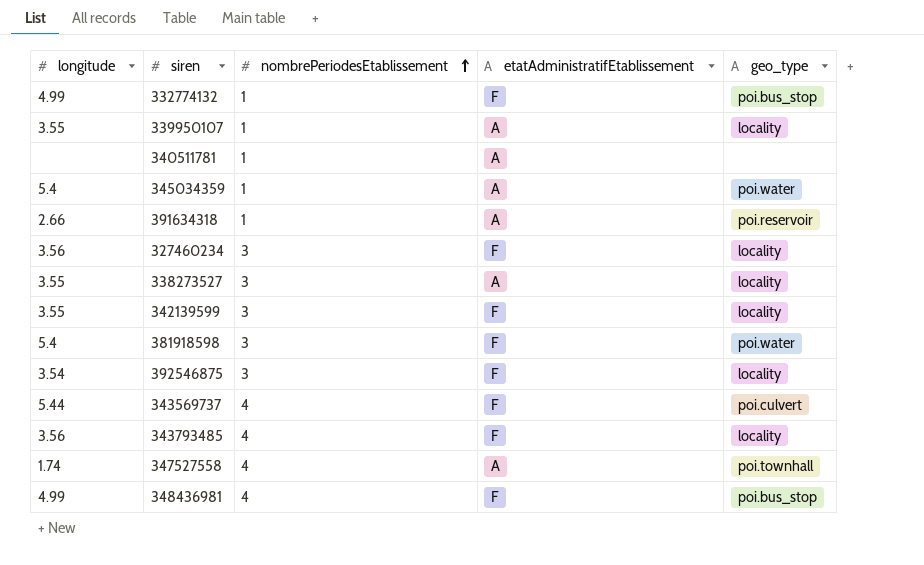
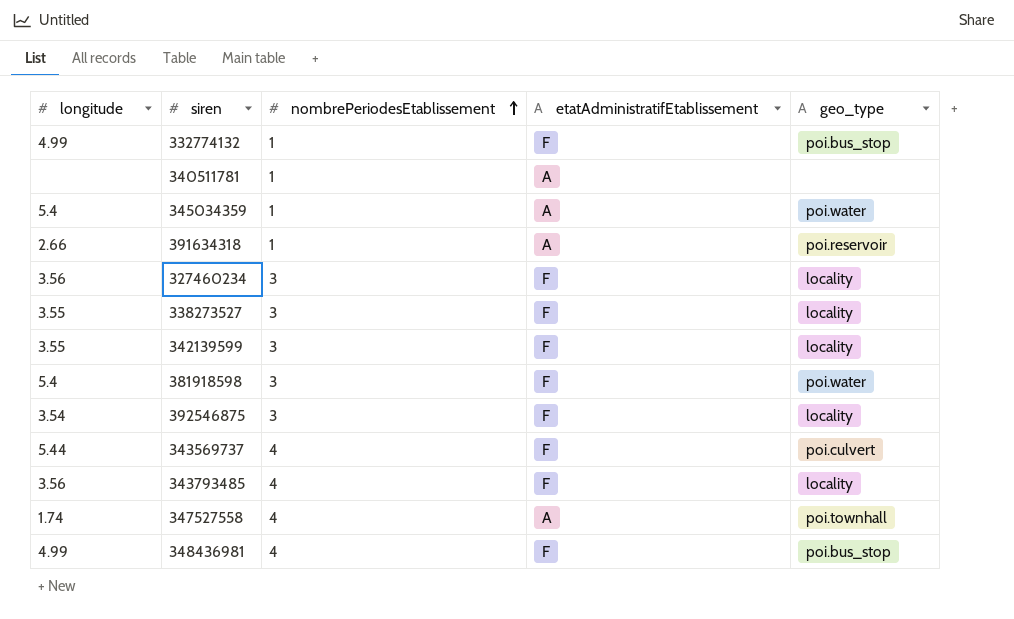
row 339950107: 3.55 | 1 | A | locality -> none
338273527 | etatAdministratifEtablissement: A -> F

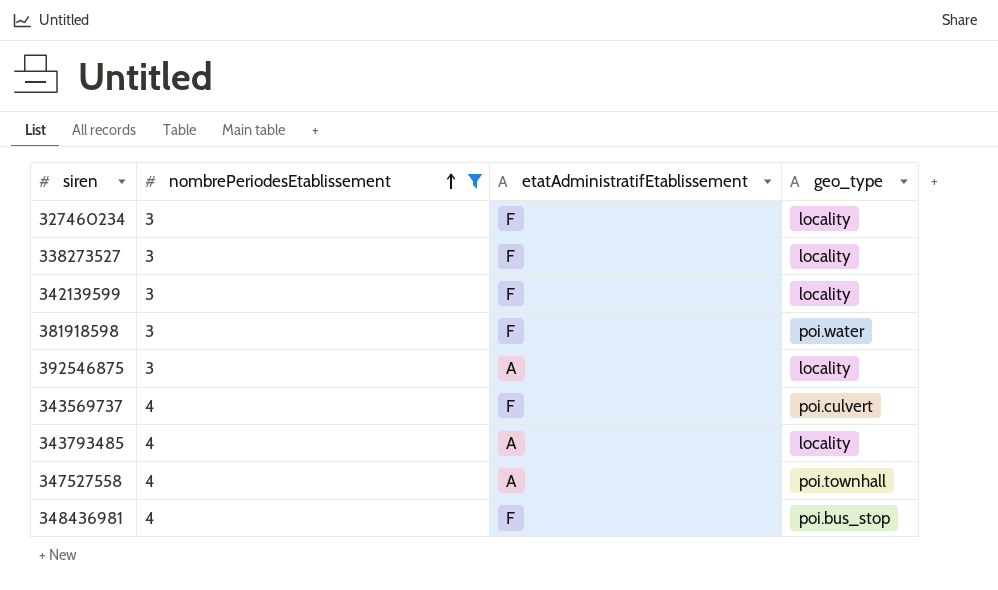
filter: none -> nombrePeriodesEtablissement != 1
column longitude | position: 1 -> none
392546875 | etatAdministratifEtablissement: F -> A
343793485 | etatAdministratifEtablissement: F -> A

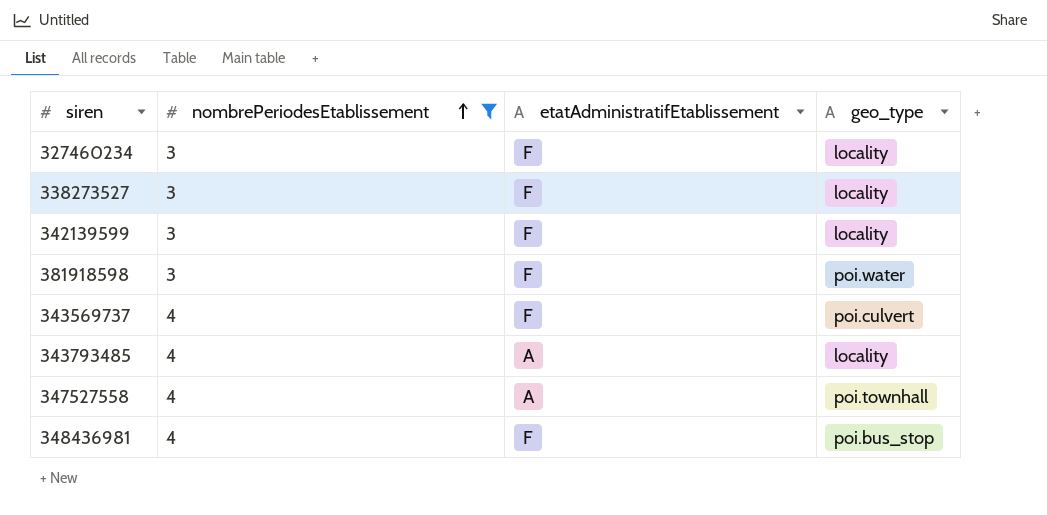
row 392546875: 3 | A | locality -> none

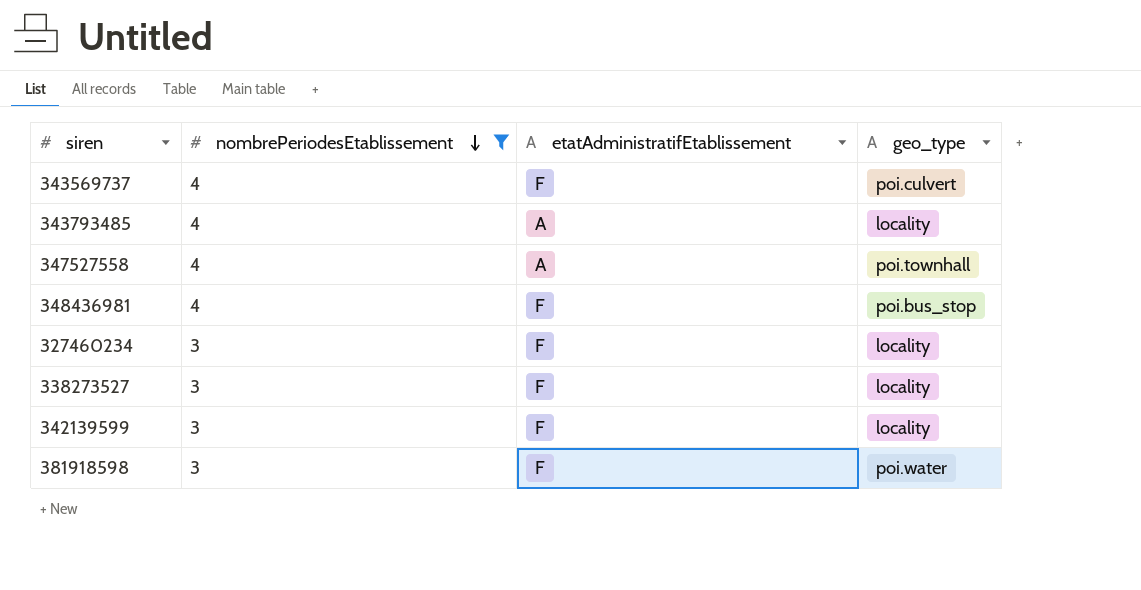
row order: nombrePeriodesEtablissement ascending -> nombrePeriodesEtablissement descending

